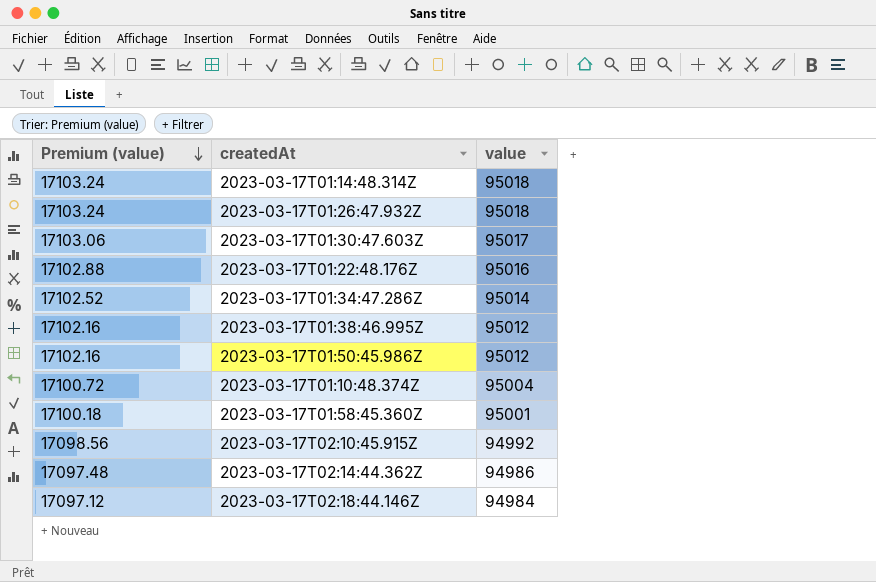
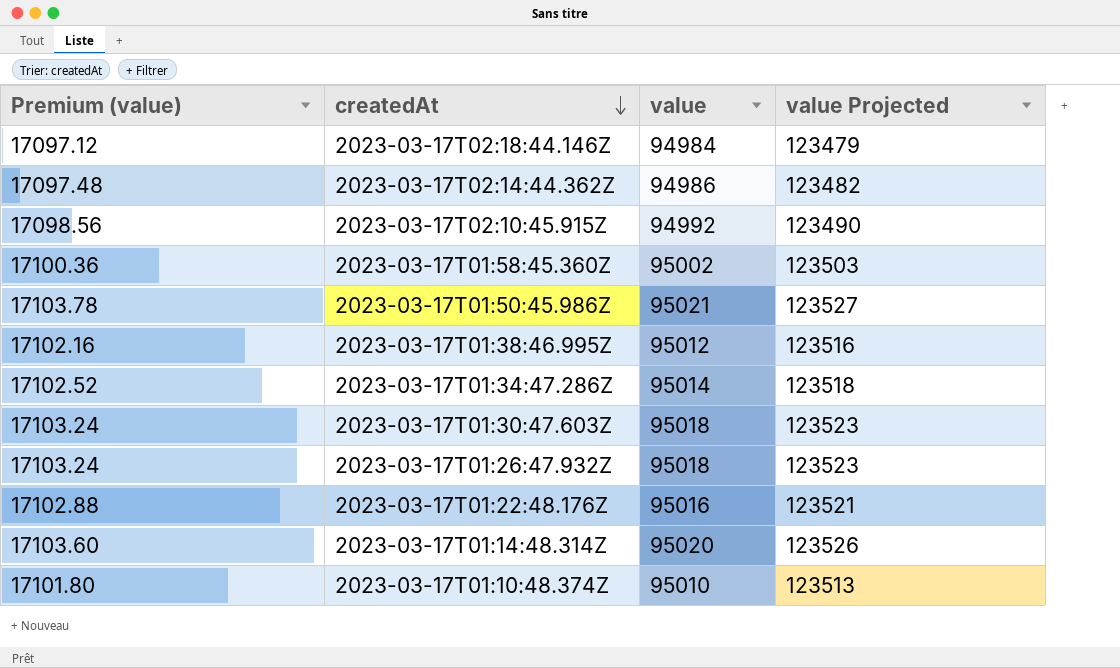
row order: Premium (value) descending -> createdAt descending
column value Projected | formula: none -> [value] * 1.3
2023-03-17T01:58:45.360Z | Premium (value): 17100.18 -> 17100.36
2023-03-17T01:58:45.360Z | value: 95001 -> 95002
2023-03-17T01:50:45.986Z | Premium (value): 17102.16 -> 17103.78
2023-03-17T01:50:45.986Z | value: 95012 -> 95021
2023-03-17T01:30:47.603Z | Premium (value): 17103.06 -> 17103.24
2023-03-17T01:30:47.603Z | value: 95017 -> 95018
2023-03-17T01:14:48.314Z | Premium (value): 17103.24 -> 17103.60
2023-03-17T01:14:48.314Z | value: 95018 -> 95020
2023-03-17T01:10:48.374Z | Premium (value): 17100.72 -> 17101.80
2023-03-17T01:10:48.374Z | value: 95004 -> 95010

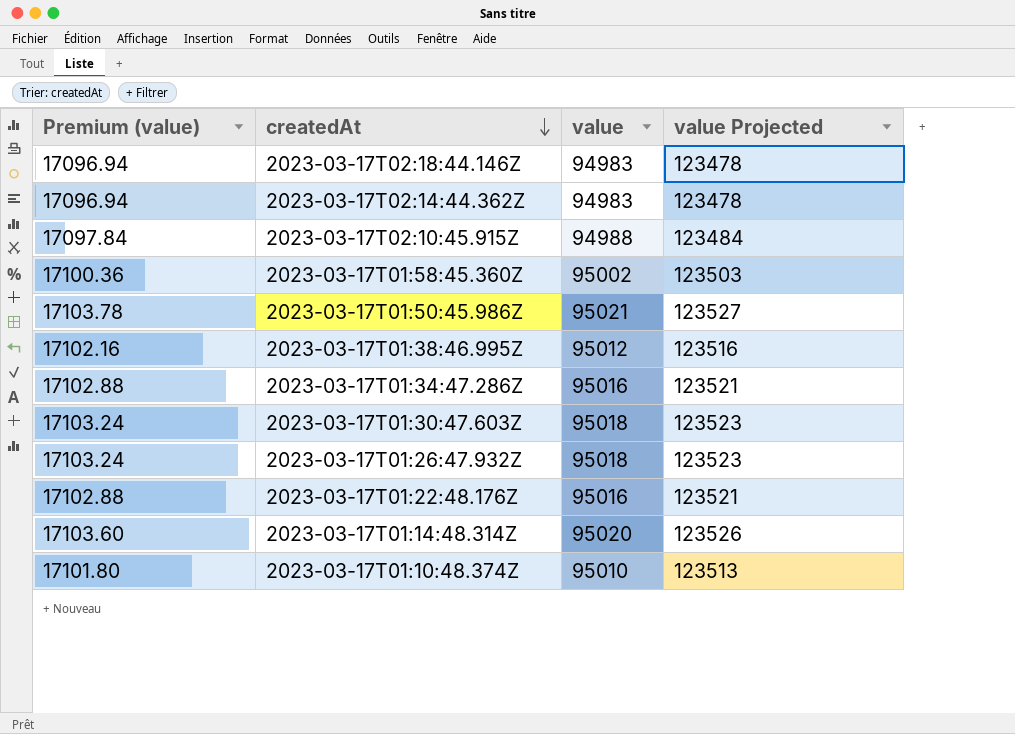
2023-03-17T02:18:44.146Z | Premium (value): 17097.12 -> 17096.94
2023-03-17T02:18:44.146Z | value: 94984 -> 94983
2023-03-17T02:18:44.146Z | value Projected: 123479 -> 123478
2023-03-17T02:14:44.362Z | Premium (value): 17097.48 -> 17096.94
2023-03-17T02:14:44.362Z | value: 94986 -> 94983
2023-03-17T02:14:44.362Z | value Projected: 123482 -> 123478
2023-03-17T02:10:45.915Z | Premium (value): 17098.56 -> 17097.84
2023-03-17T02:10:45.915Z | value: 94992 -> 94988
2023-03-17T02:10:45.915Z | value Projected: 123490 -> 123484
2023-03-17T01:34:47.286Z | Premium (value): 17102.52 -> 17102.88
2023-03-17T01:34:47.286Z | value: 95014 -> 95016
2023-03-17T01:34:47.286Z | value Projected: 123518 -> 123521

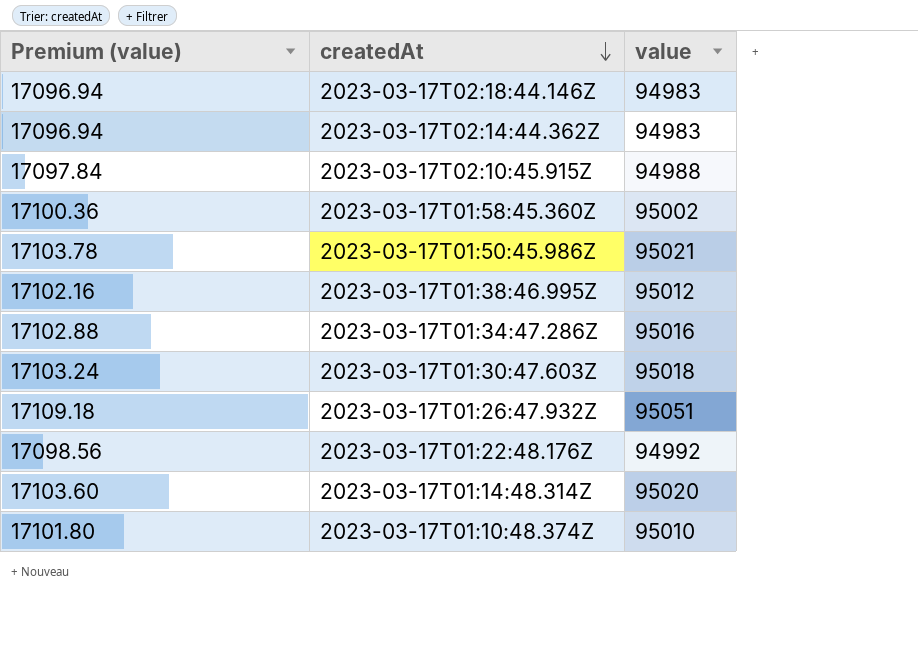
column value Projected | formula: [value] * 1.3 -> none
2023-03-17T01:26:47.932Z | Premium (value): 17103.24 -> 17109.18
2023-03-17T01:26:47.932Z | value: 95018 -> 95051
2023-03-17T01:22:48.176Z | Premium (value): 17102.88 -> 17098.56
2023-03-17T01:22:48.176Z | value: 95016 -> 94992

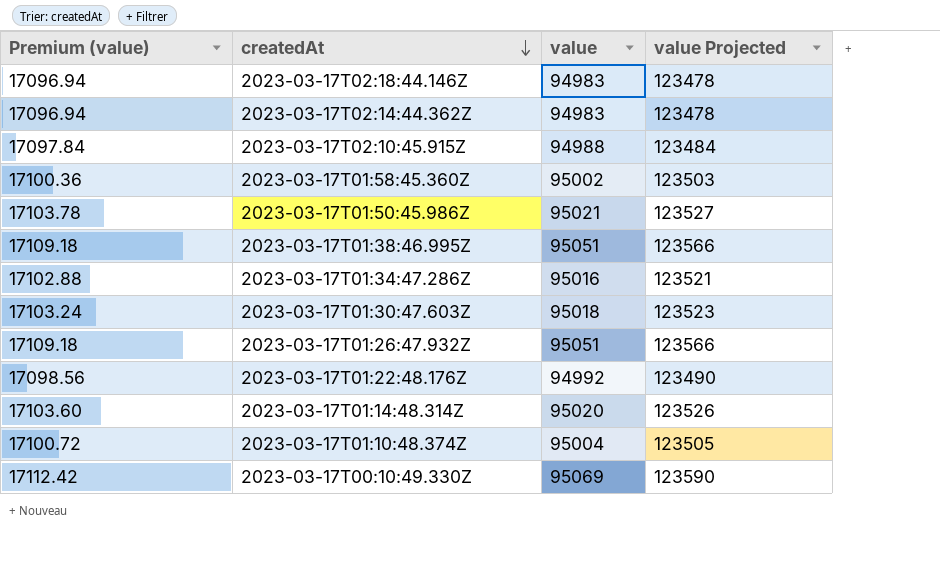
column value Projected | formula: none -> [value] * 1.3
2023-03-17T01:38:46.995Z | Premium (value): 17102.16 -> 17109.18
2023-03-17T01:38:46.995Z | value: 95012 -> 95051
2023-03-17T01:10:48.374Z | Premium (value): 17101.80 -> 17100.72
2023-03-17T01:10:48.374Z | value: 95010 -> 95004
row 2023-03-17T00:10:49.330Z: none -> 17112.42 | 95069 | 123590

